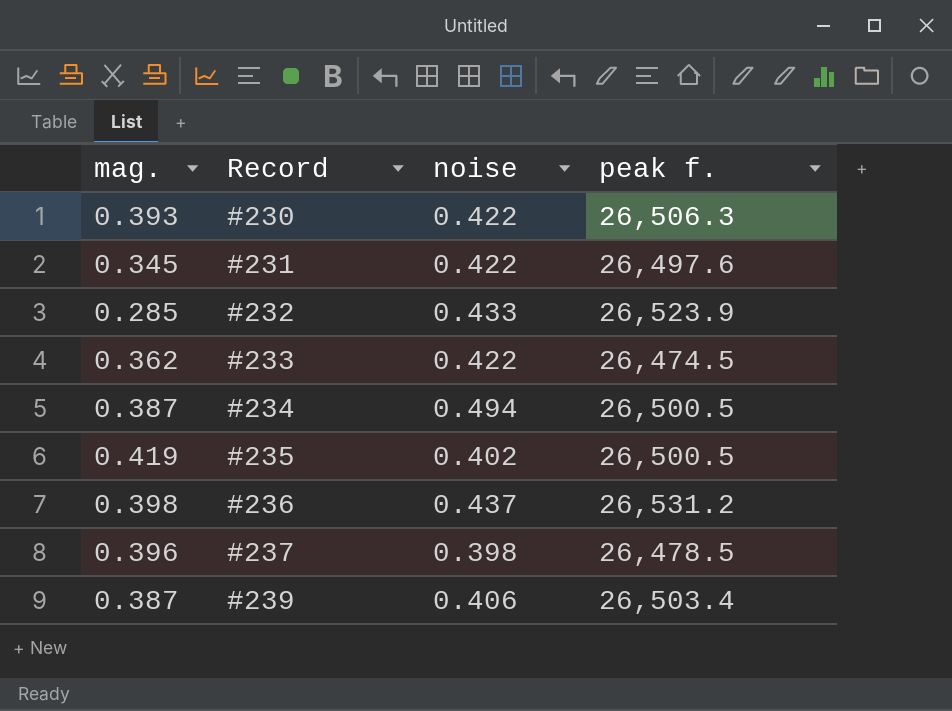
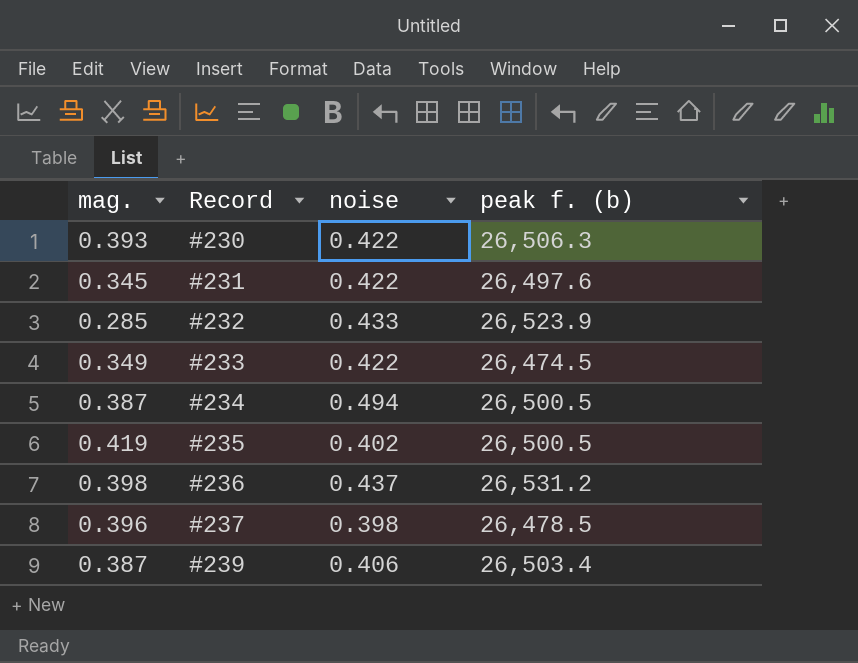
column name: peak f. -> peak f. (b)
#233 | mag.: 0.362 -> 0.349

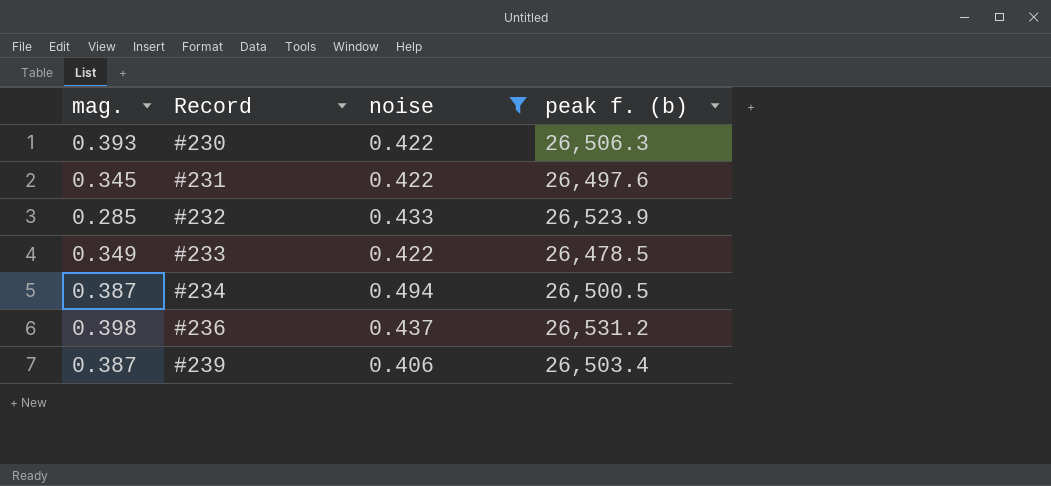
filter: none -> noise >= 0.406
#233 | peak f. (b): 26,474.5 -> 26,478.5

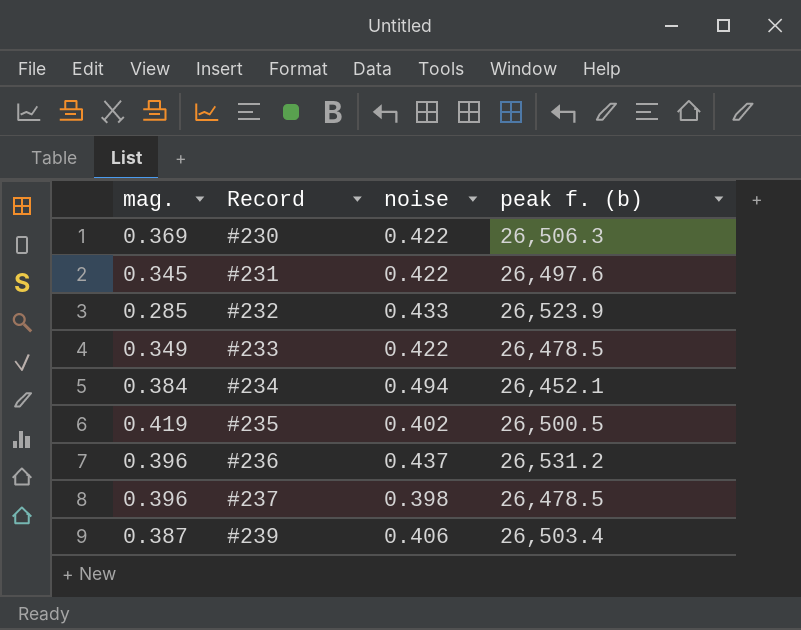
filter: noise >= 0.406 -> none
#230 | mag.: 0.393 -> 0.369
#234 | mag.: 0.387 -> 0.384
#234 | peak f. (b): 26,500.5 -> 26,452.1
#236 | mag.: 0.398 -> 0.396

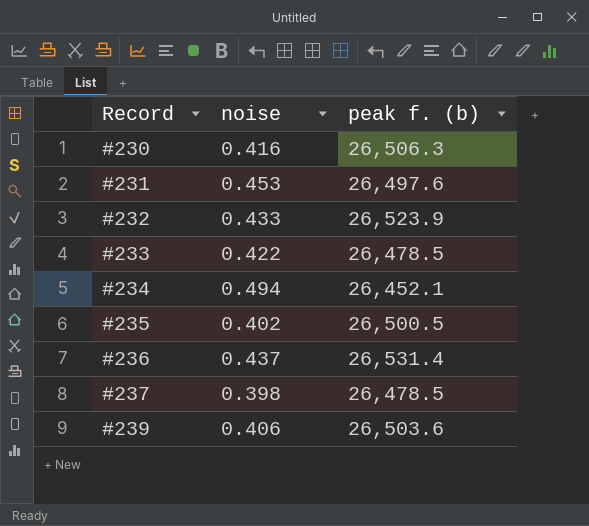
column mag. | position: 1 -> none
#230 | noise: 0.422 -> 0.416
#231 | noise: 0.422 -> 0.453
#236 | peak f. (b): 26,531.2 -> 26,531.4
#239 | peak f. (b): 26,503.4 -> 26,503.6

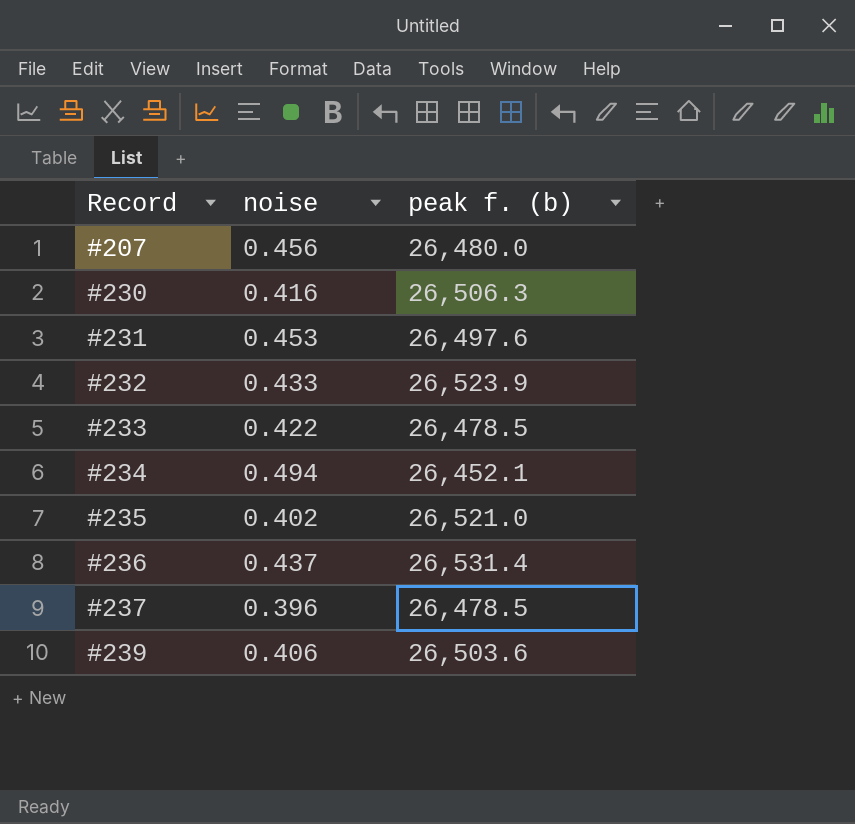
row #207: none -> 0.456 | 26,480.0
#235 | peak f. (b): 26,500.5 -> 26,521.0
#237 | noise: 0.398 -> 0.396

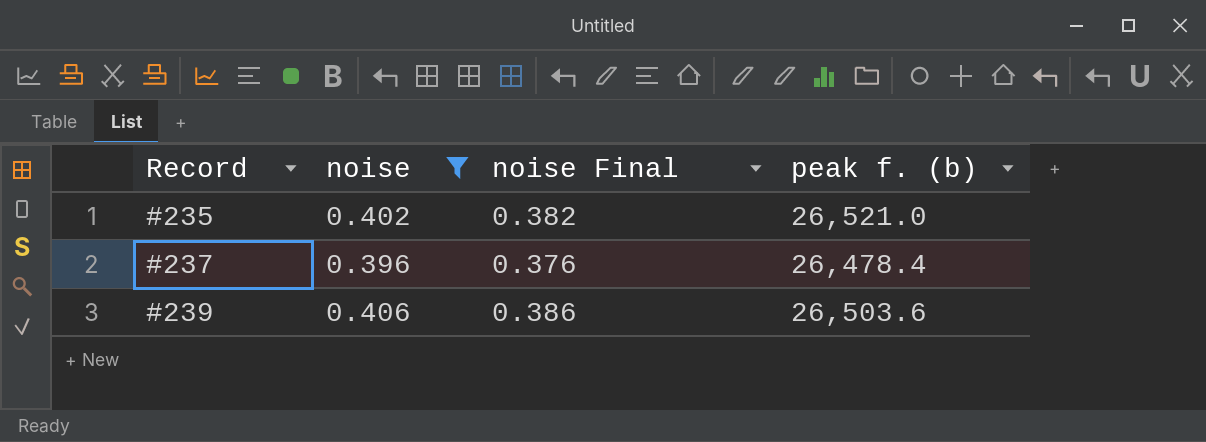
filter: none -> noise <= 0.406
column noise Final | formula: none -> [noise] * 0.95
#237 | peak f. (b): 26,478.5 -> 26,478.4

